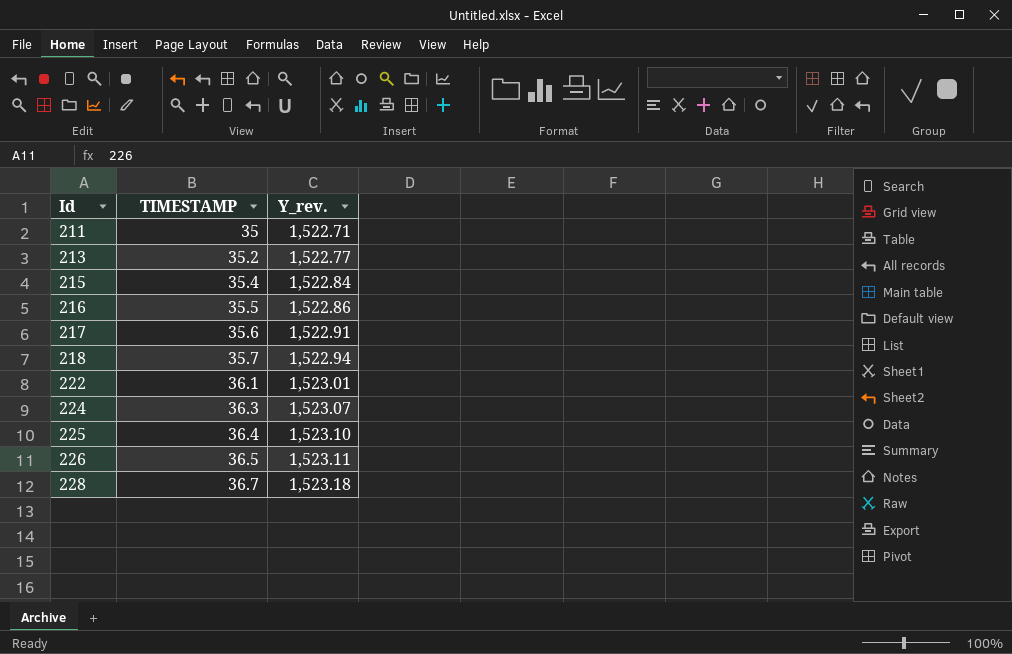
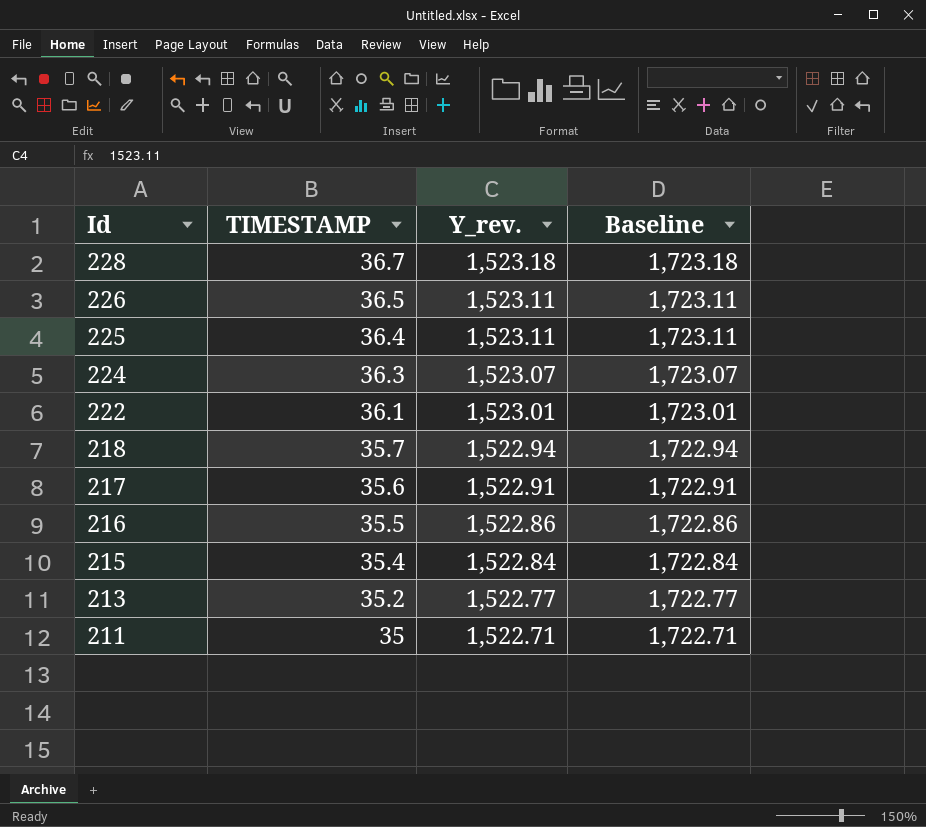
row order: Id ascending -> Id descending
column Baseline | formula: none -> [Y_rev.] + 200
225 | Y_rev.: 1,523.10 -> 1,523.11

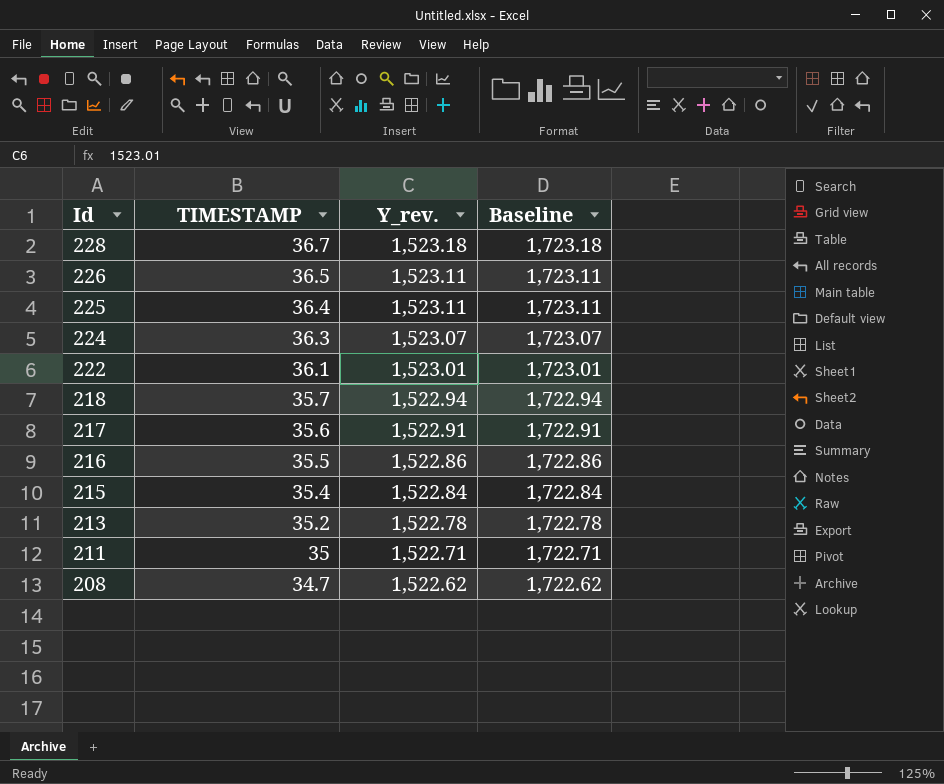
213 | Y_rev.: 1,522.77 -> 1,522.78
213 | Baseline: 1,722.77 -> 1,722.78
row 208: none -> 34.7 | 1,522.62 | 1,722.62

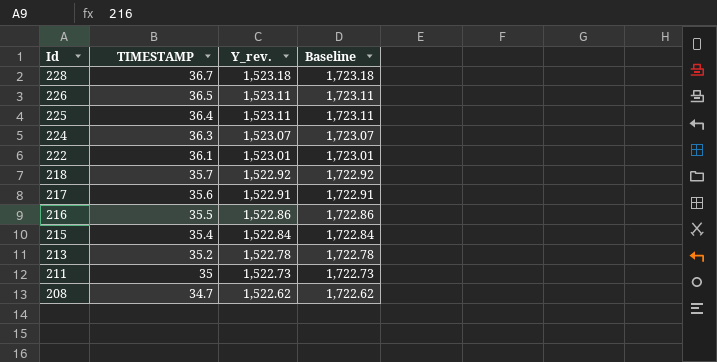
218 | Y_rev.: 1,522.94 -> 1,522.92
218 | Baseline: 1,722.94 -> 1,722.92
211 | Y_rev.: 1,522.71 -> 1,522.73
211 | Baseline: 1,722.71 -> 1,722.73

